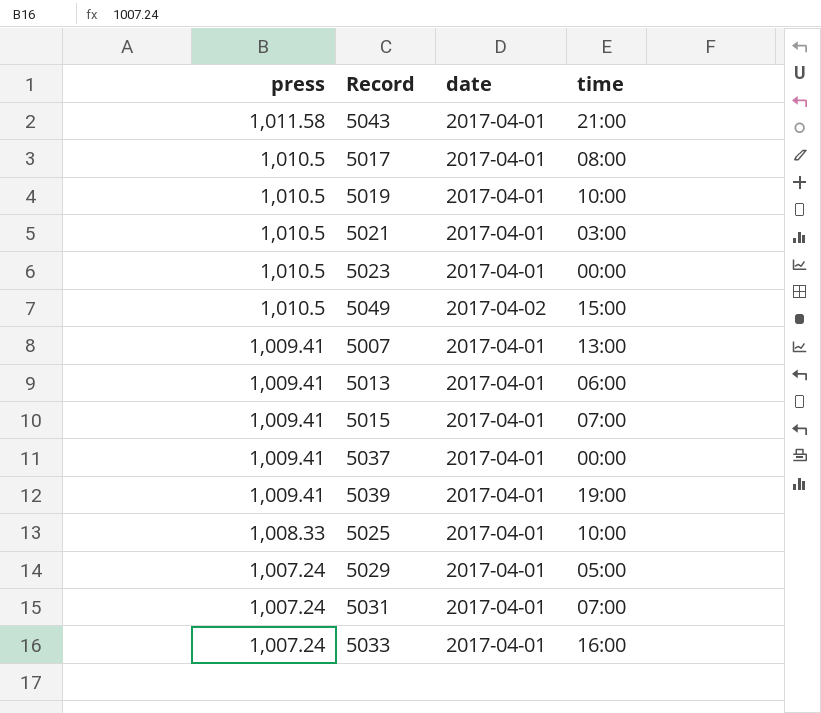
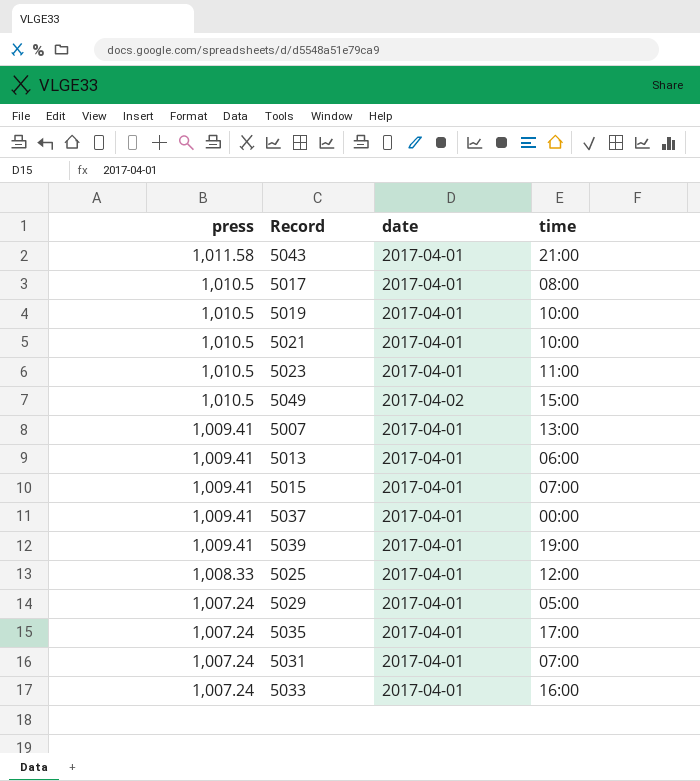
5021 | time: 03:00 -> 10:00
5023 | time: 00:00 -> 11:00
5025 | time: 10:00 -> 12:00
row 5035: none -> 1,007.24 | 2017-04-01 | 17:00

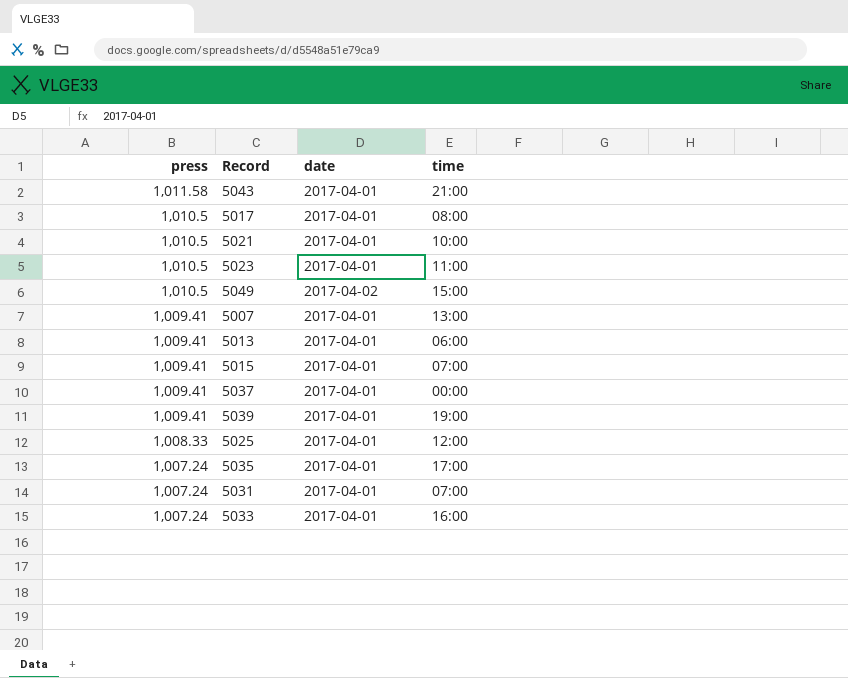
row 5019: 1,010.5 | 2017-04-01 | 10:00 -> none
row 5029: 1,007.24 | 2017-04-01 | 05:00 -> none

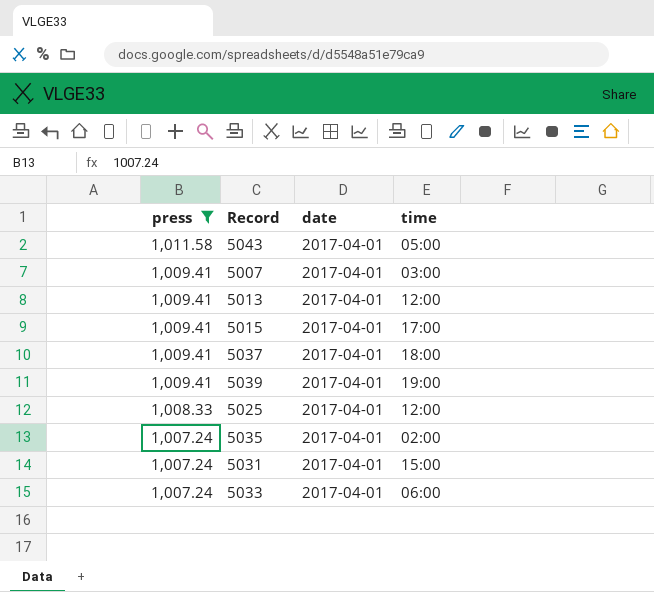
filter: none -> press != 1,010.5
5043 | time: 21:00 -> 05:00
5007 | time: 13:00 -> 03:00
5013 | time: 06:00 -> 12:00
5015 | time: 07:00 -> 17:00
5037 | time: 00:00 -> 18:00
5035 | time: 17:00 -> 02:00
5031 | time: 07:00 -> 15:00
5033 | time: 16:00 -> 06:00

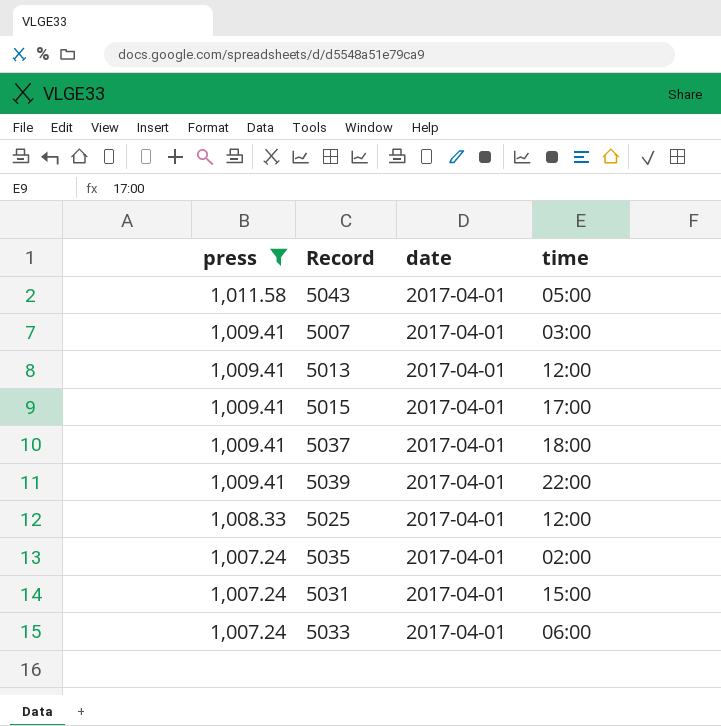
5039 | time: 19:00 -> 22:00

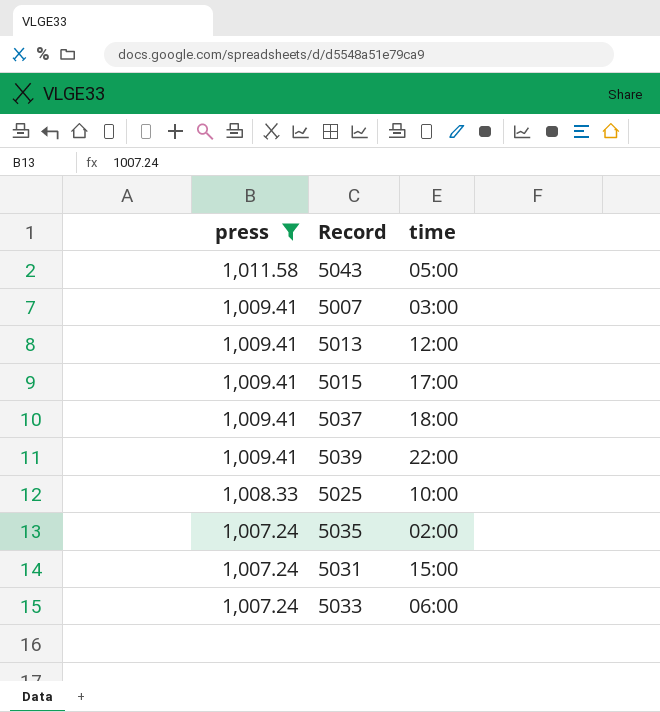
column date | position: 3 -> none
5025 | time: 12:00 -> 10:00

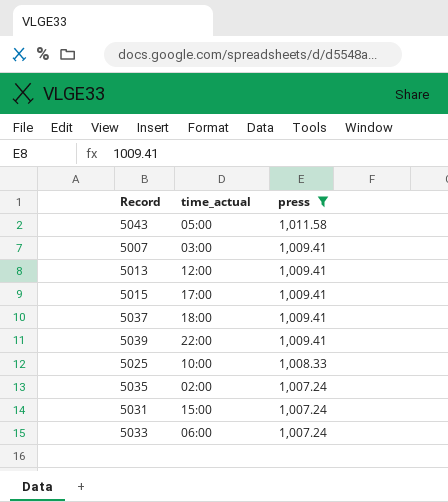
column name: time -> time_actual
column press | position: 1 -> 3

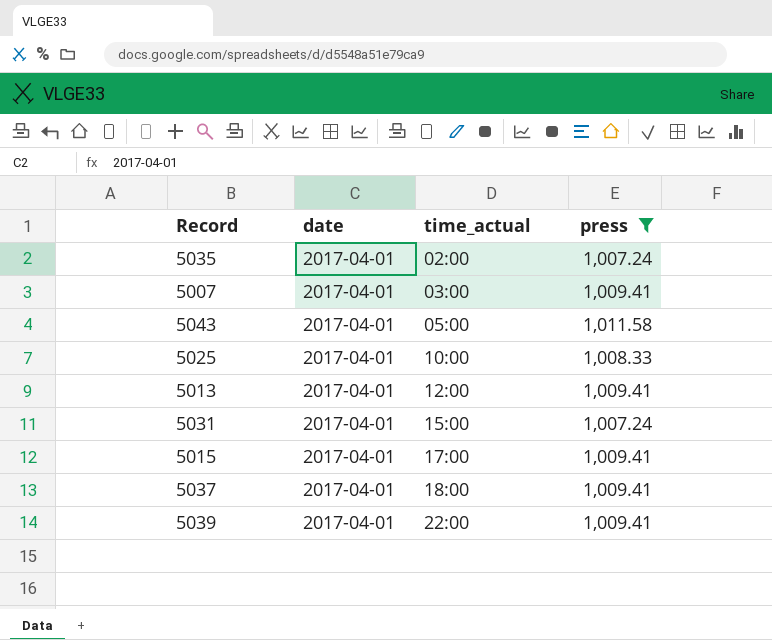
row order: press descending -> time_actual ascending
column date | position: none -> 2
row 5033: 06:00 | 1,007.24 -> none

